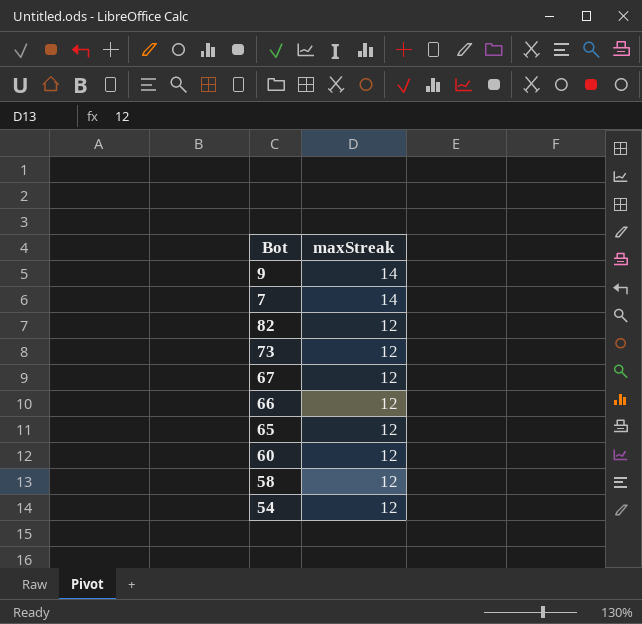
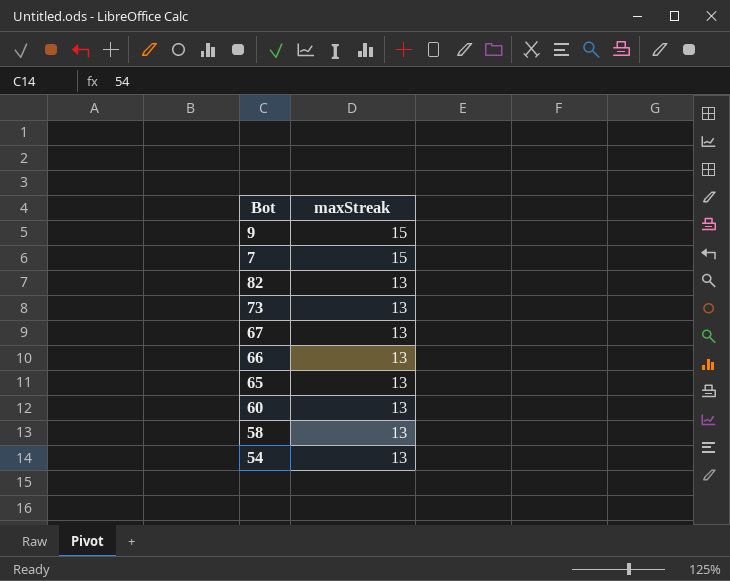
9 | maxStreak: 14 -> 15
7 | maxStreak: 14 -> 15
82 | maxStreak: 12 -> 13
73 | maxStreak: 12 -> 13
67 | maxStreak: 12 -> 13
66 | maxStreak: 12 -> 13
65 | maxStreak: 12 -> 13
60 | maxStreak: 12 -> 13
58 | maxStreak: 12 -> 13
54 | maxStreak: 12 -> 13

